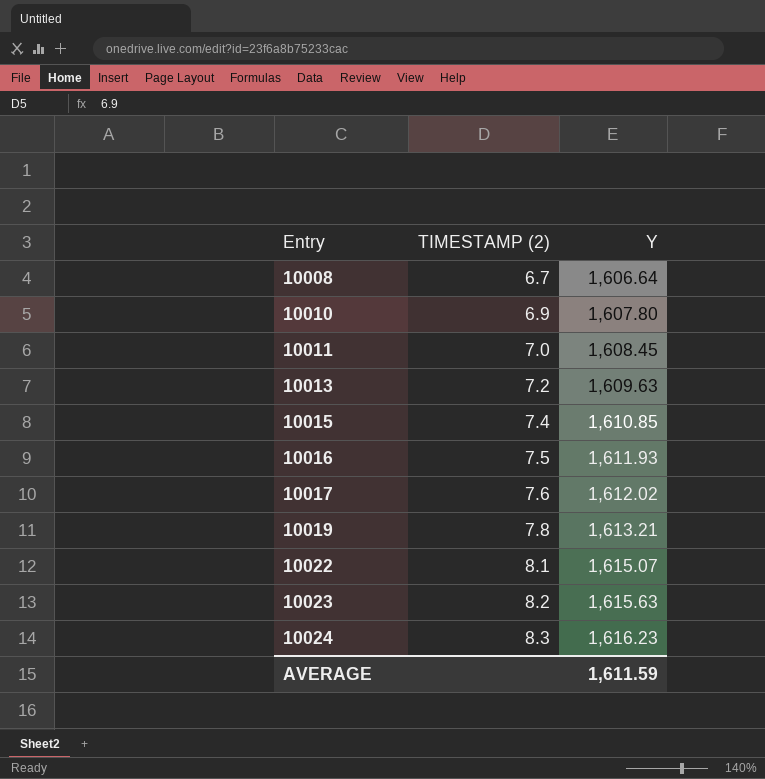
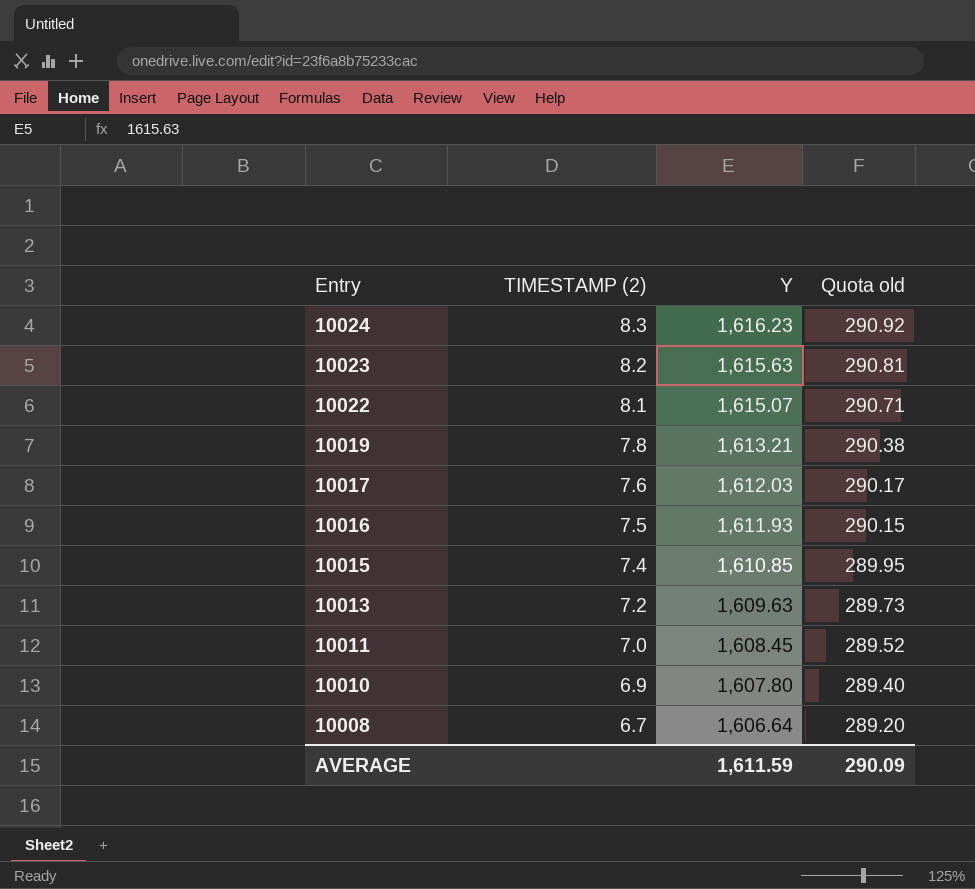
row order: Entry ascending -> Entry descending
column Quota old | formula: none -> [Y] * 0.18
10017 | Y: 1,612.02 -> 1,612.03

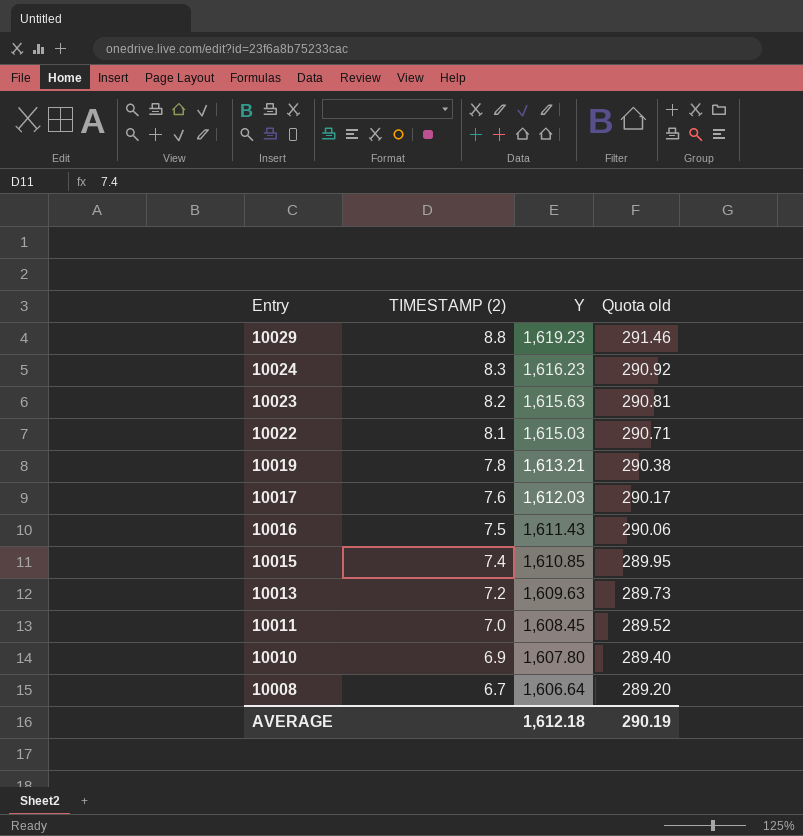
row 10029: none -> 8.8 | 1,619.23 | 291.46
10022 | Y: 1,615.07 -> 1,615.03
10016 | Y: 1,611.93 -> 1,611.43
10016 | Quota old: 290.15 -> 290.06
AVERAGE | Y: 1,611.59 -> 1,612.18
AVERAGE | Quota old: 290.09 -> 290.19

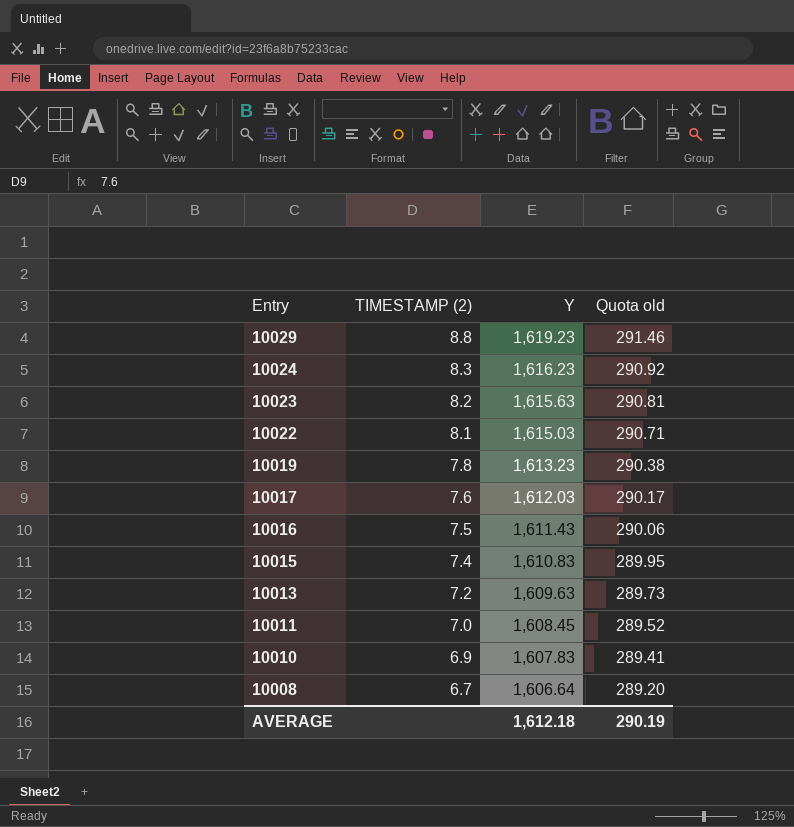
10019 | Y: 1,613.21 -> 1,613.23
10015 | Y: 1,610.85 -> 1,610.83
10010 | Y: 1,607.80 -> 1,607.83
10010 | Quota old: 289.40 -> 289.41

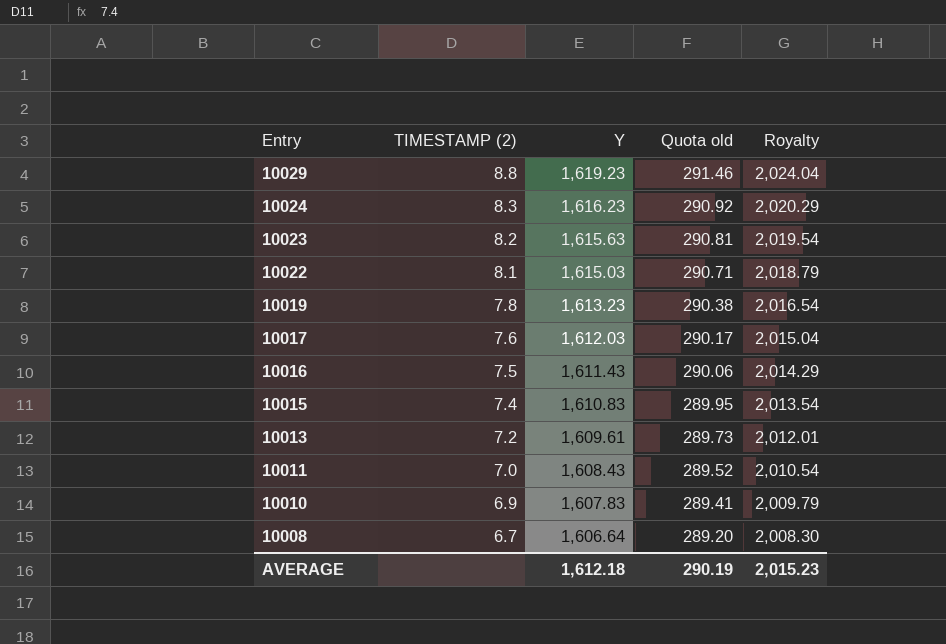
column Royalty | formula: none -> [Y] * 1.25
10013 | Y: 1,609.63 -> 1,609.61
10011 | Y: 1,608.45 -> 1,608.43

